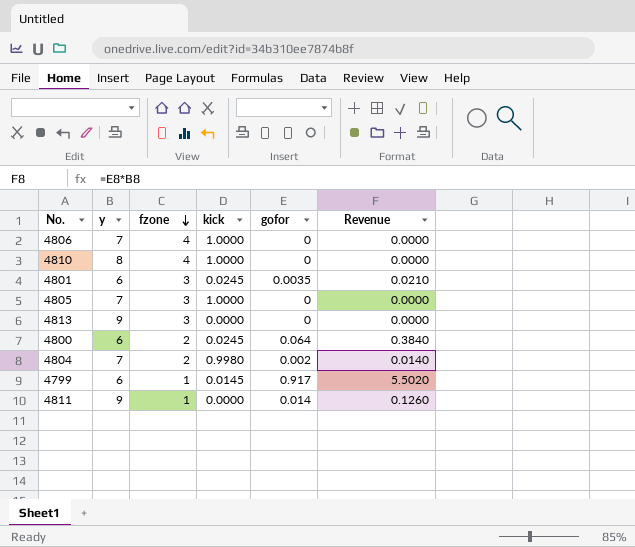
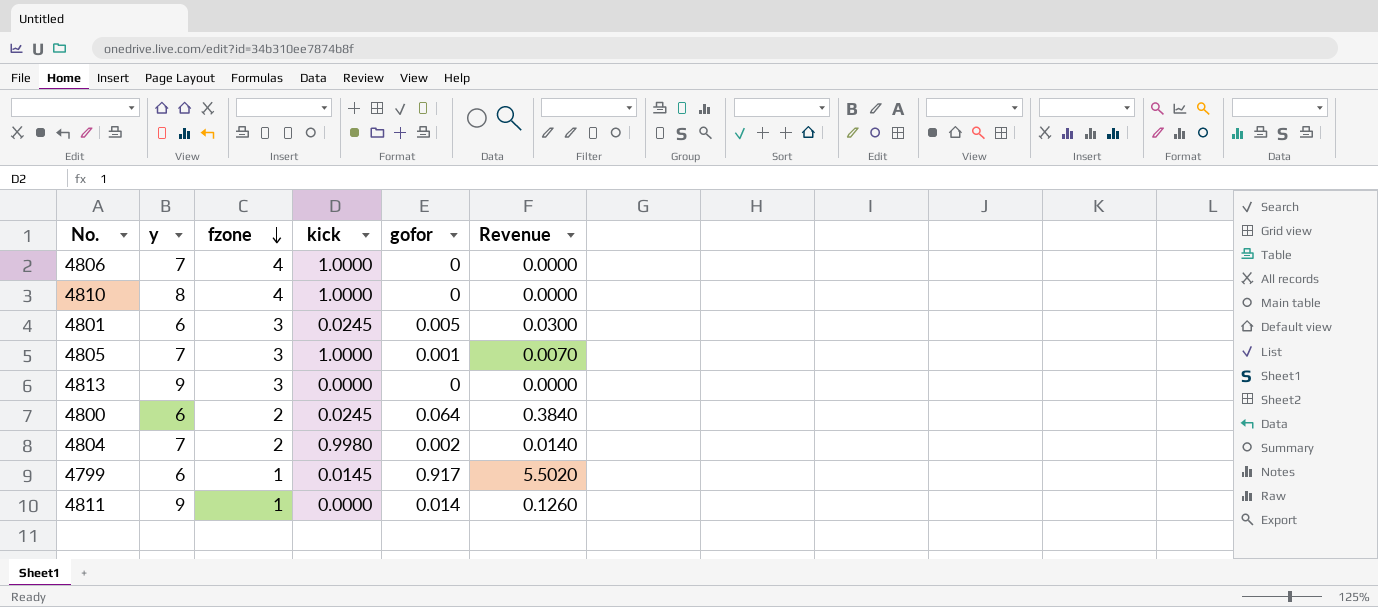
4801 | gofor: 0.0035 -> 0.005
4801 | Revenue: 0.0210 -> 0.0300
4805 | gofor: 0 -> 0.001
4805 | Revenue: 0.0000 -> 0.0070

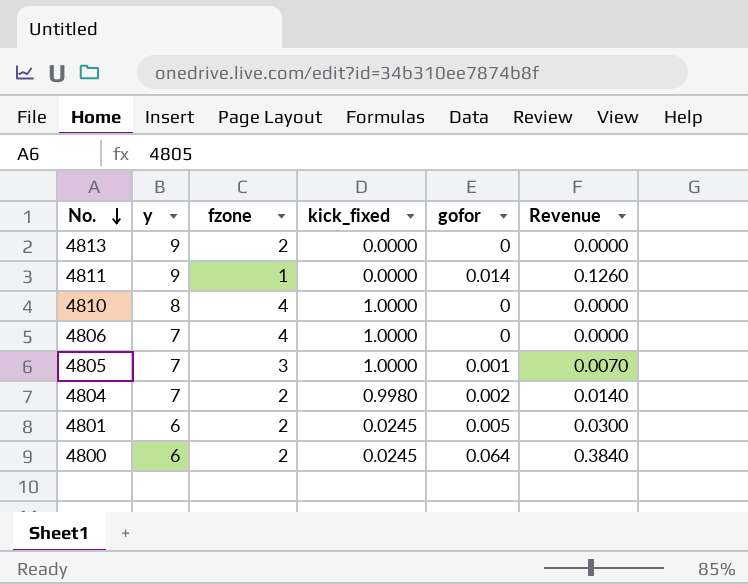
row order: fzone descending -> No. descending
column name: kick -> kick_fixed
row 4799: 6 | 1 | 0.0145 | 0.917 | 5.5020 -> none
4813 | fzone: 3 -> 2
4801 | fzone: 3 -> 2

